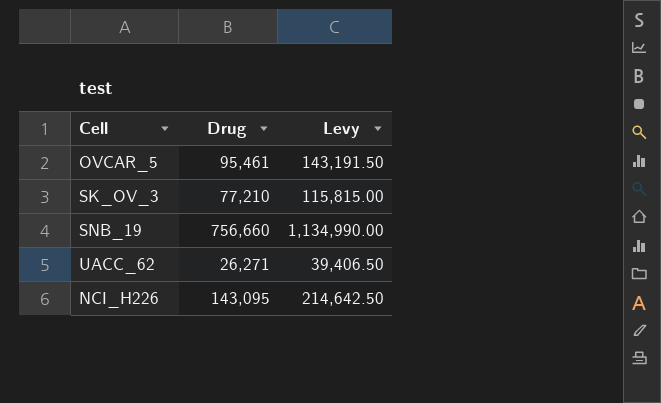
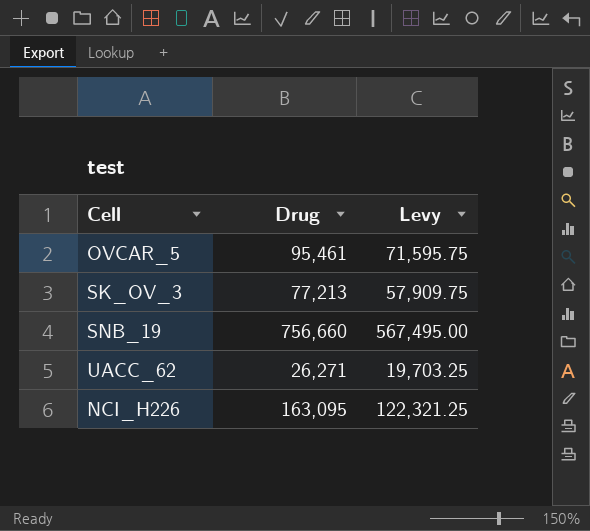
column Levy | formula: [Drug] * 1.5 -> [Drug] * 0.75
SK_OV_3 | Drug: 77,210 -> 77,213
NCI_H226 | Drug: 143,095 -> 163,095

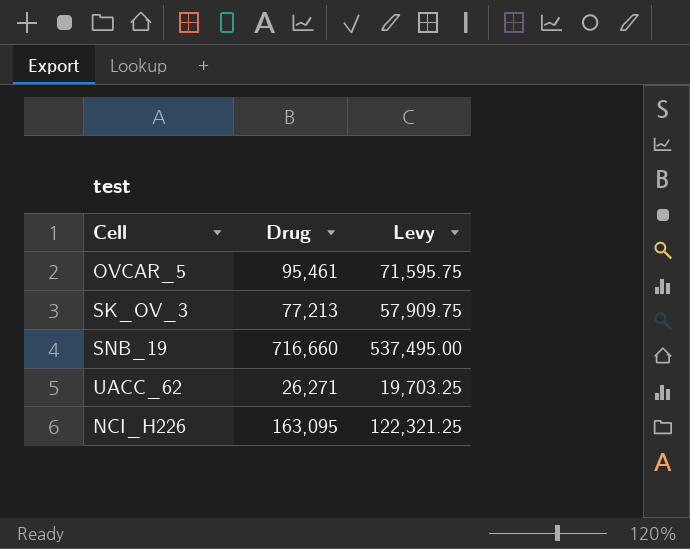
SNB_19 | Drug: 756,660 -> 716,660
SNB_19 | Levy: 567,495.00 -> 537,495.00

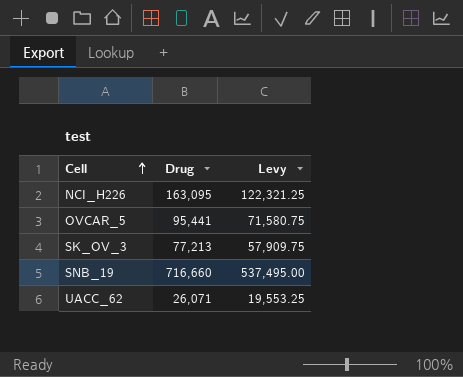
row order: none -> Cell ascending
OVCAR_5 | Drug: 95,461 -> 95,441
OVCAR_5 | Levy: 71,595.75 -> 71,580.75
UACC_62 | Drug: 26,271 -> 26,071
UACC_62 | Levy: 19,703.25 -> 19,553.25

